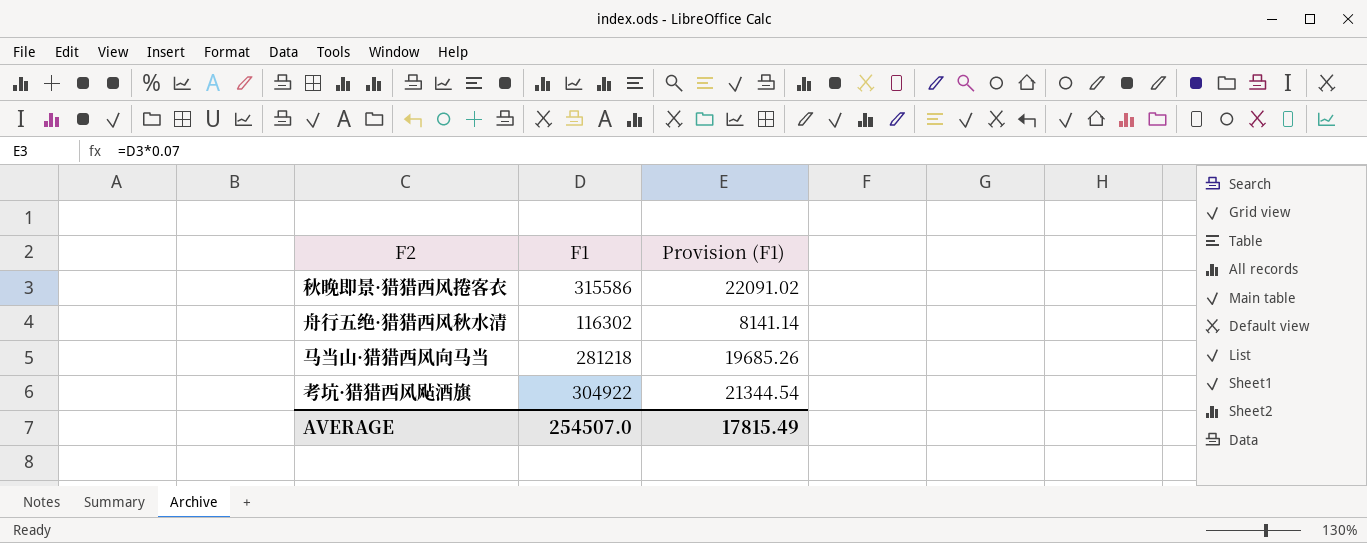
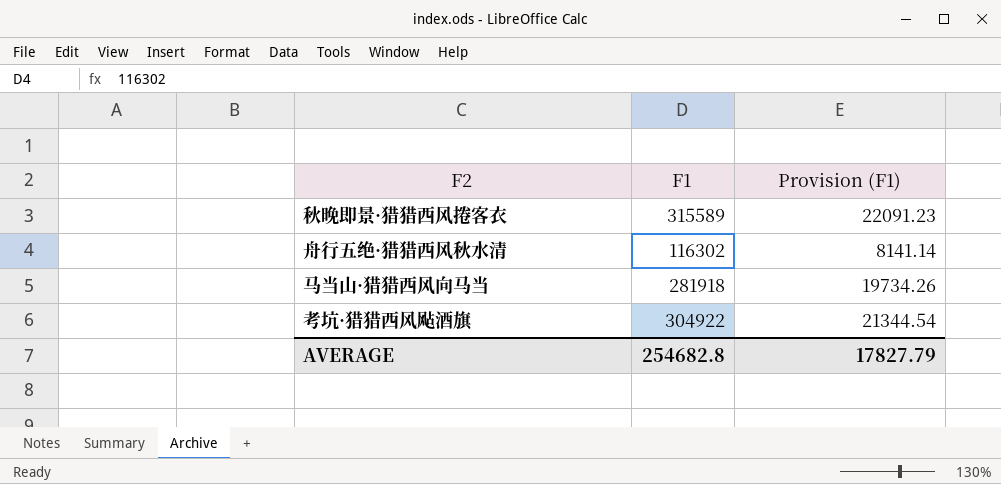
秋晚即景·猎猎西风捲客衣 | F1: 315586 -> 315589
秋晚即景·猎猎西风捲客衣 | Provision (F1): 22091.02 -> 22091.23
马当山·猎猎西风向马当 | F1: 281218 -> 281918
马当山·猎猎西风向马当 | Provision (F1): 19685.26 -> 19734.26
AVERAGE | F1: 254507.0 -> 254682.8
AVERAGE | Provision (F1): 17815.49 -> 17827.79

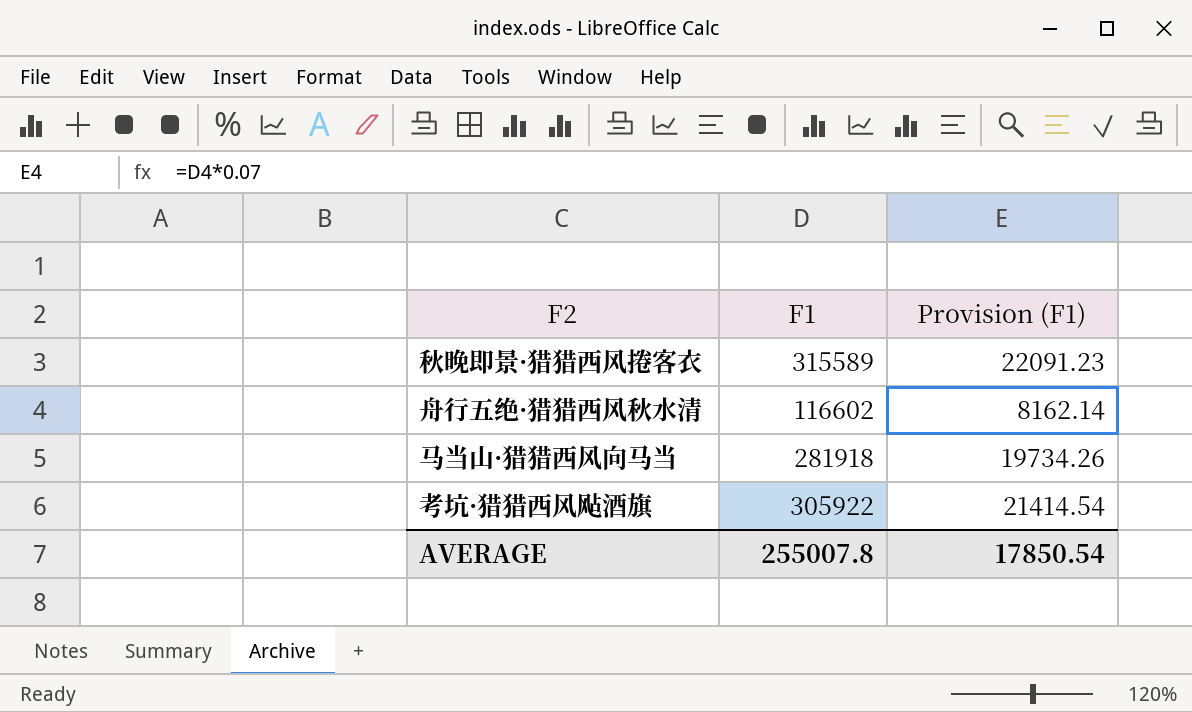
舟行五绝·猎猎西风秋水清 | F1: 116302 -> 116602
舟行五绝·猎猎西风秋水清 | Provision (F1): 8141.14 -> 8162.14
考坑·猎猎西风飐酒旗 | F1: 304922 -> 305922
考坑·猎猎西风飐酒旗 | Provision (F1): 21344.54 -> 21414.54
AVERAGE | F1: 254682.8 -> 255007.8
AVERAGE | Provision (F1): 17827.79 -> 17850.54

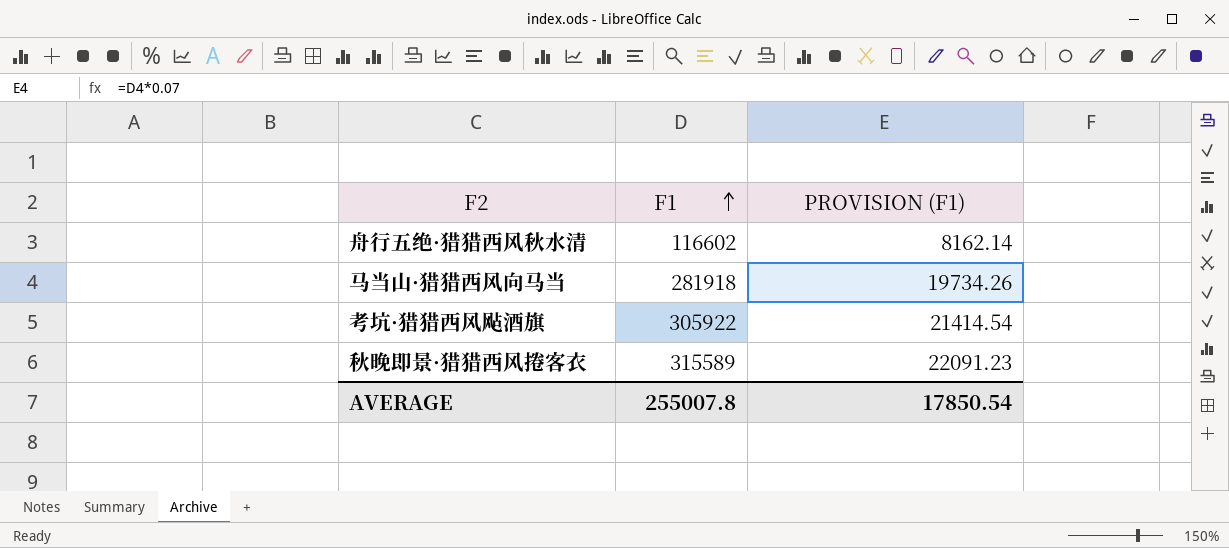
row order: none -> F1 ascending
column name: Provision (F1) -> PROVISION (F1)

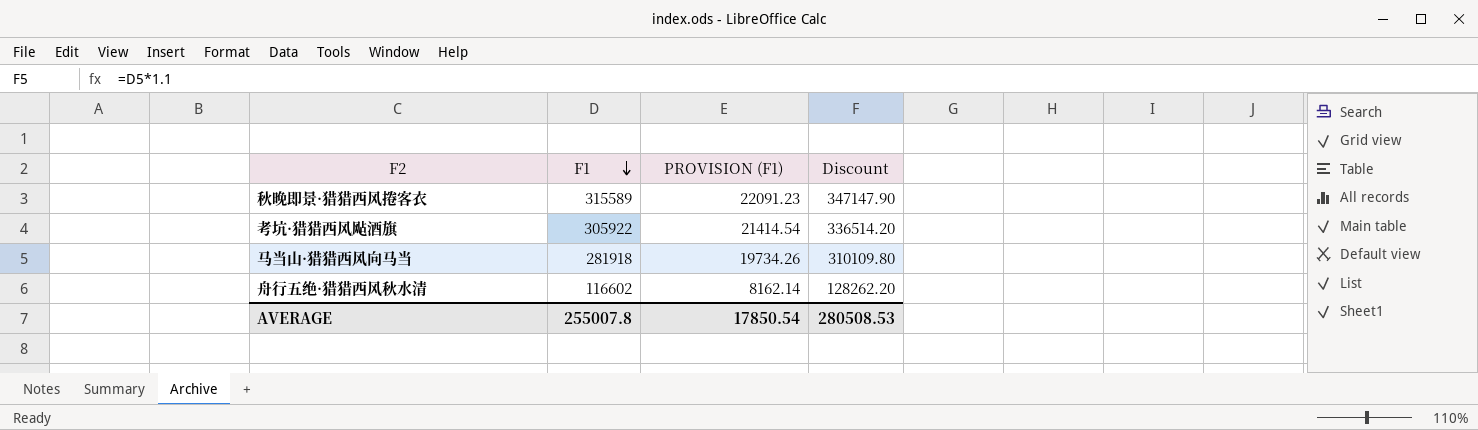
row order: F1 ascending -> F1 descending
column Discount | formula: none -> [F1] * 1.1

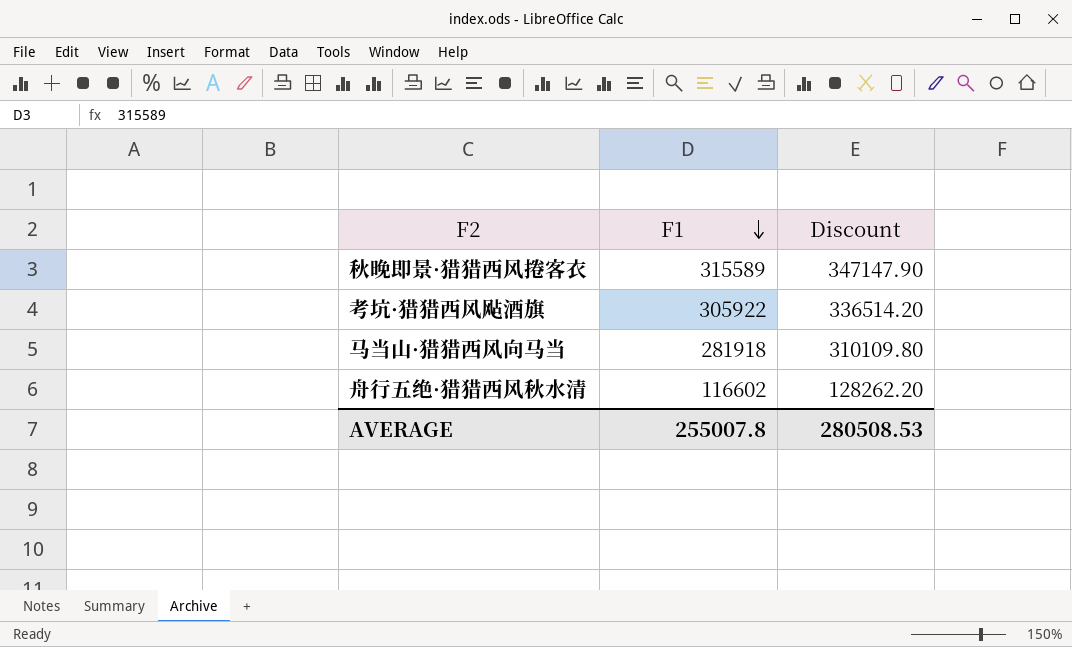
column PROVISION (F1) | formula: [F1] * 0.07 -> none

